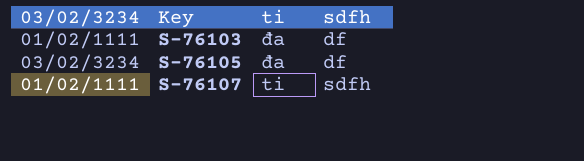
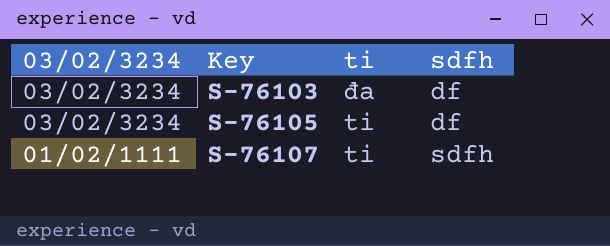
S-76103 | 03/02/3234: 01/02/1111 -> 03/02/3234
S-76105 | ti: đa -> ti

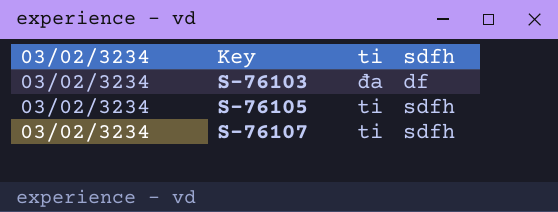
S-76105 | sdfh: df -> sdfh
S-76107 | 03/02/3234: 01/02/1111 -> 03/02/3234

